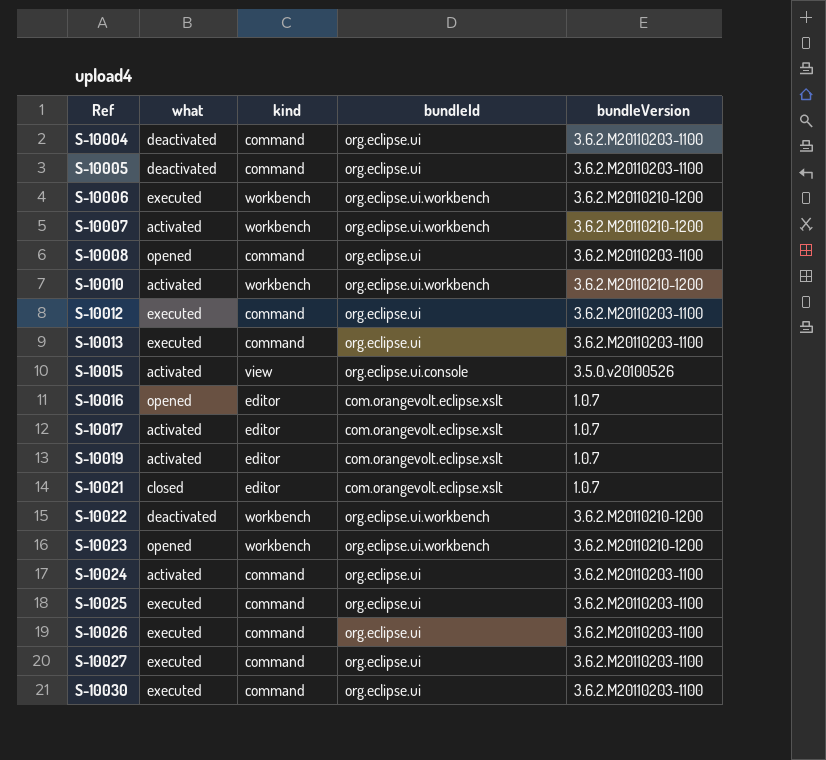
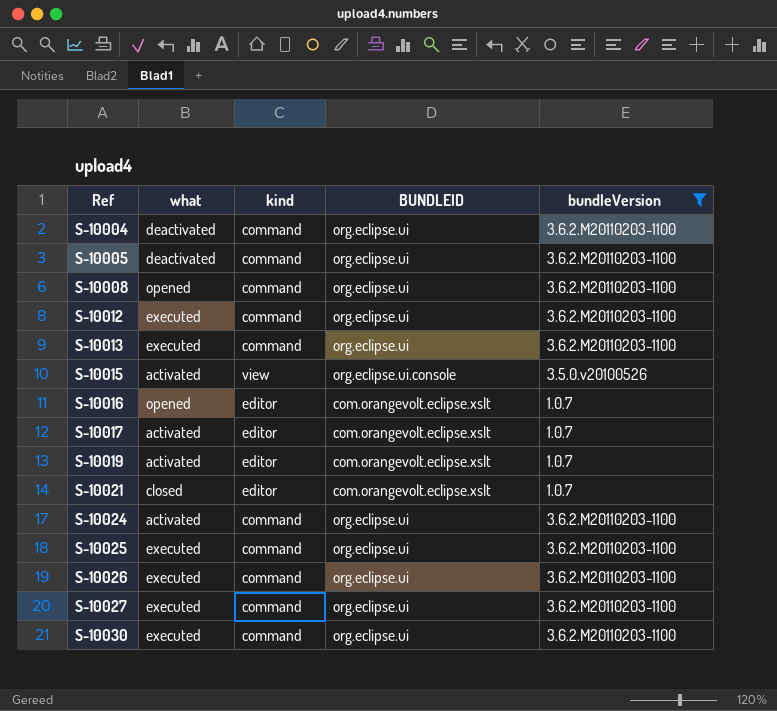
filter: none -> bundleVersion != 3.6.2.M20110210-1200
column name: bundleId -> BUNDLEID

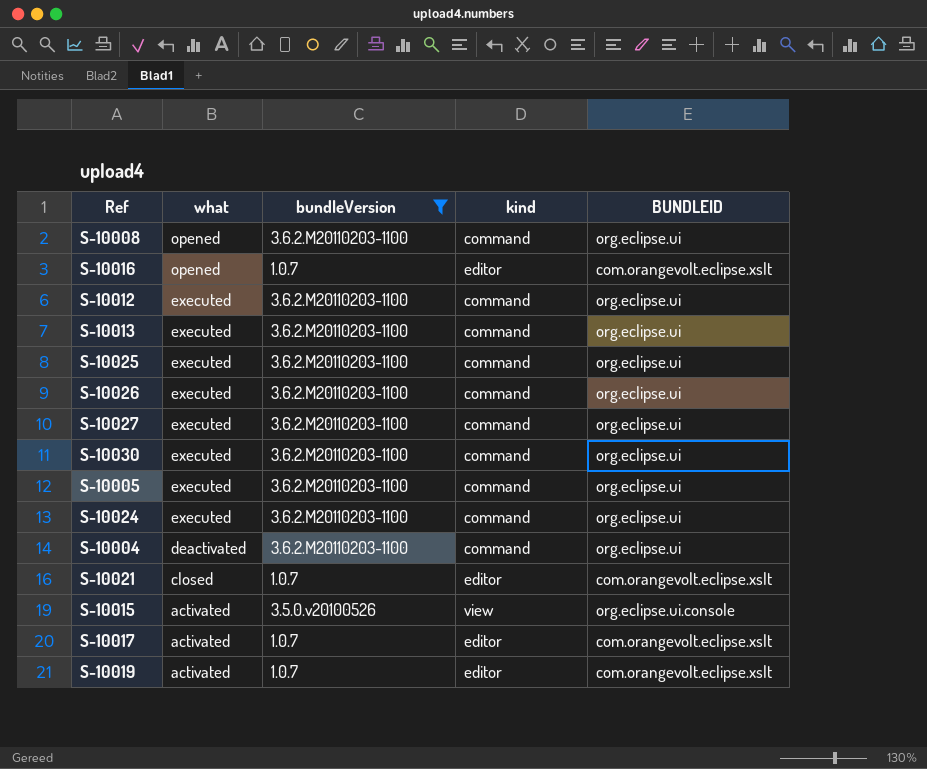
row order: Ref ascending -> what descending
column bundleVersion | position: 5 -> 3
S-10005 | what: deactivated -> executed
S-10024 | what: activated -> executed

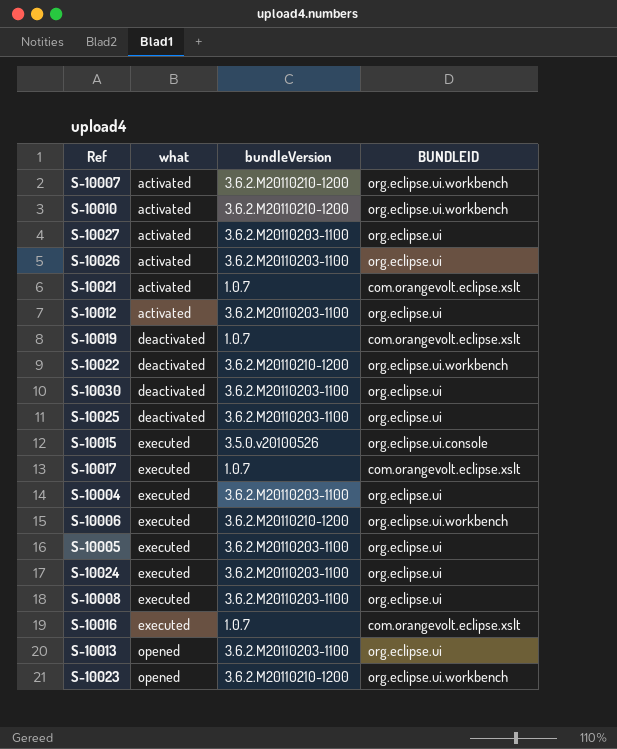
filter: bundleVersion != 3.6.2.M20110210-1200 -> none
row order: what descending -> what ascending
column kind | position: 4 -> none
S-10027 | what: executed -> activated
S-10026 | what: executed -> activated
S-10021 | what: closed -> activated
S-10012 | what: executed -> activated
S-10019 | what: activated -> deactivated
S-10030 | what: executed -> deactivated
S-10025 | what: executed -> deactivated
S-10015 | what: activated -> executed
S-10017 | what: activated -> executed
S-10004 | what: deactivated -> executed
S-10008 | what: opened -> executed
S-10016 | what: opened -> executed
S-10013 | what: executed -> opened

